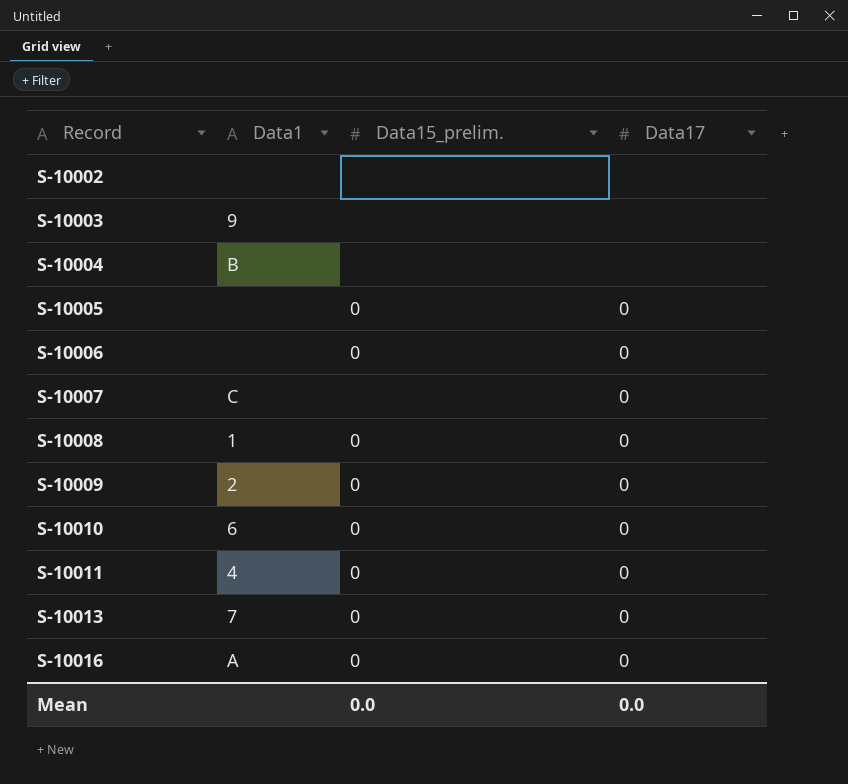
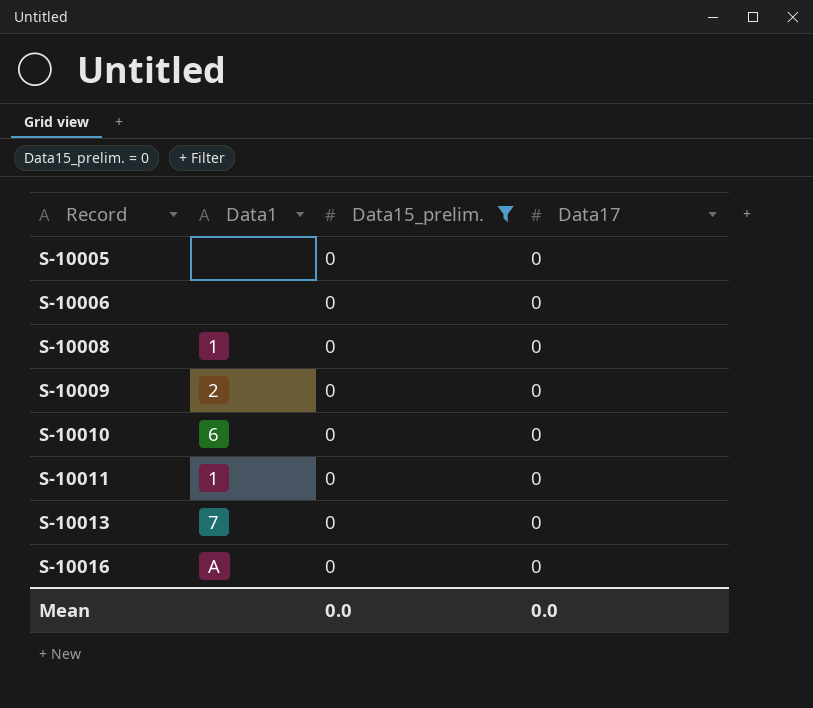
filter: none -> Data15_prelim. = 0
S-10011 | Data1: 4 -> 1

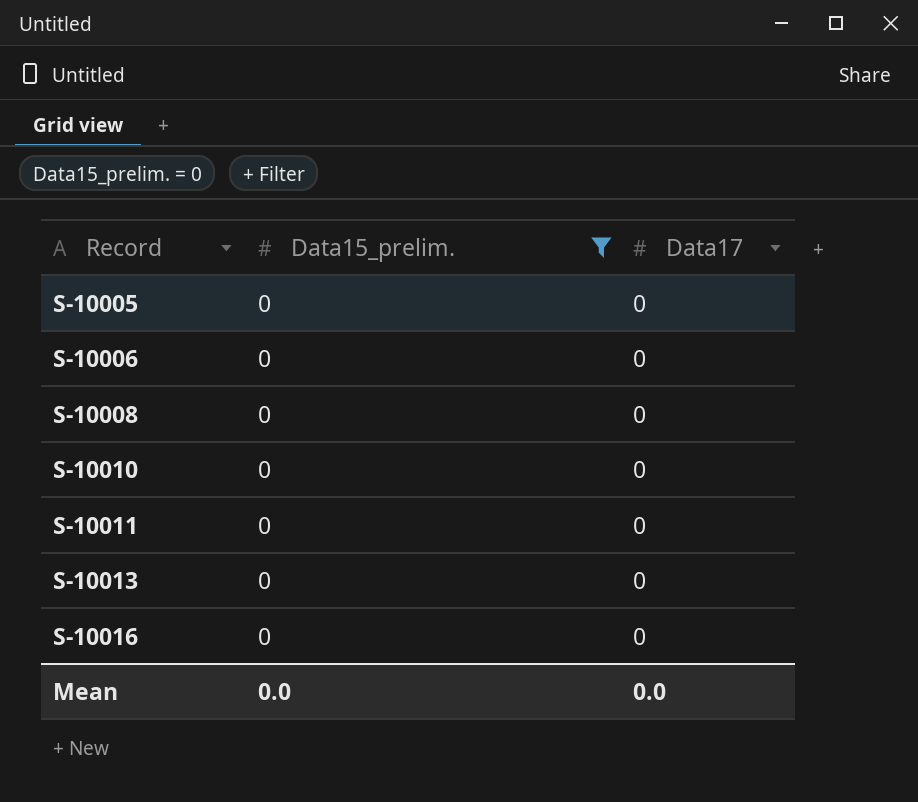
column Data1 | position: 2 -> none
row S-10009: 2 | 0 | 0 -> none

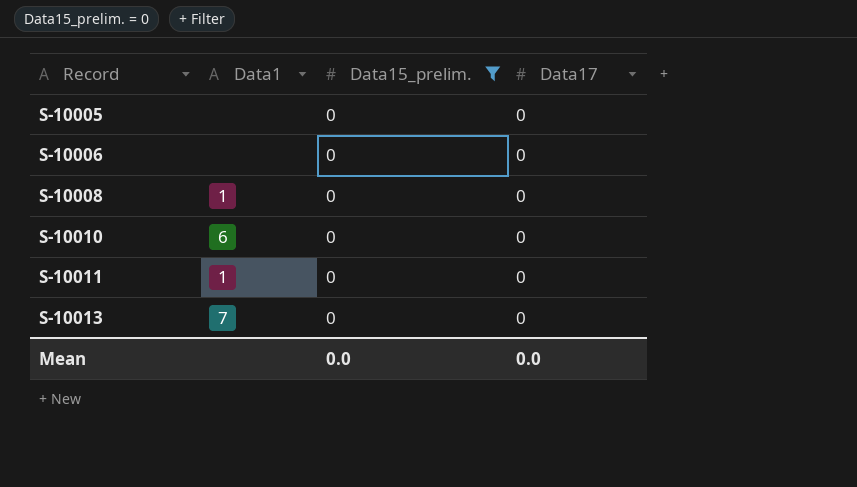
column Data1 | position: none -> 2
row S-10016: 0 | 0 -> none

